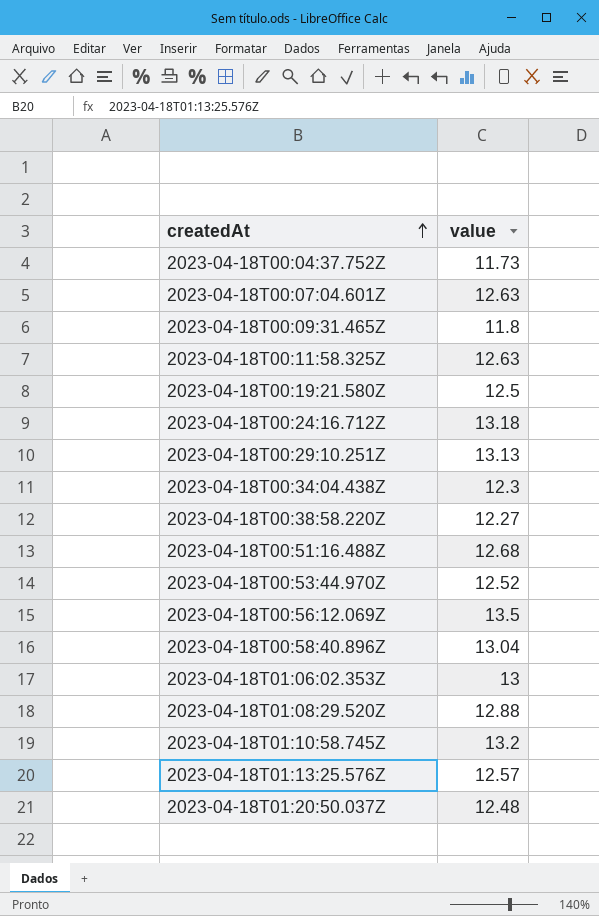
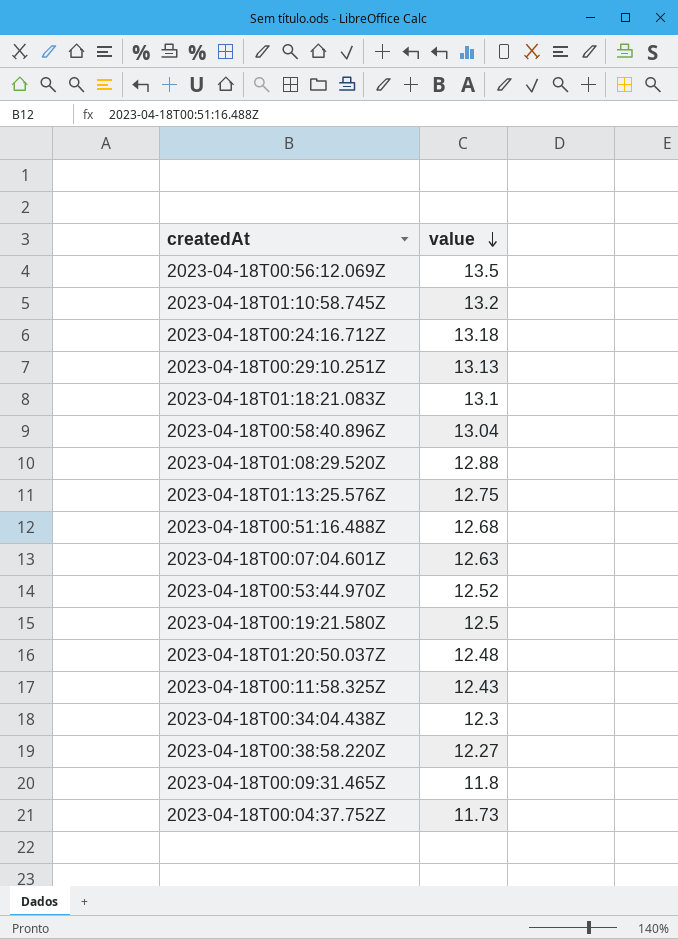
row order: createdAt ascending -> value descending
row 2023-04-18T01:06:02.353Z: 13 -> none
row 2023-04-18T01:18:21.083Z: none -> 13.1
2023-04-18T01:13:25.576Z | value: 12.57 -> 12.75
2023-04-18T00:11:58.325Z | value: 12.63 -> 12.43

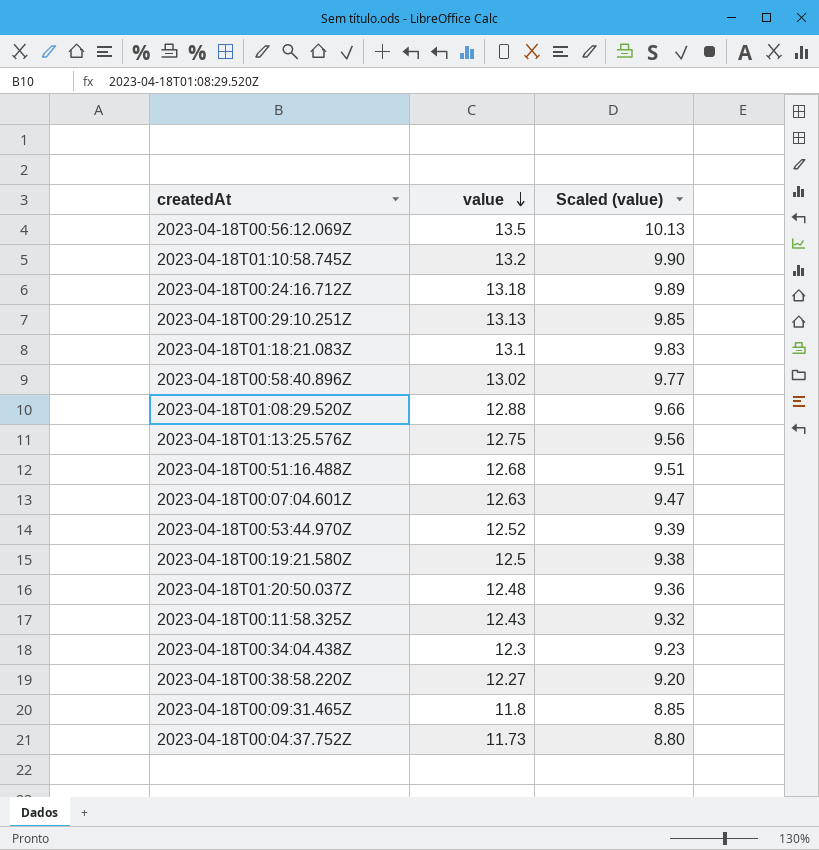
column Scaled (value) | formula: none -> [value] * 0.75
2023-04-18T00:58:40.896Z | value: 13.04 -> 13.02

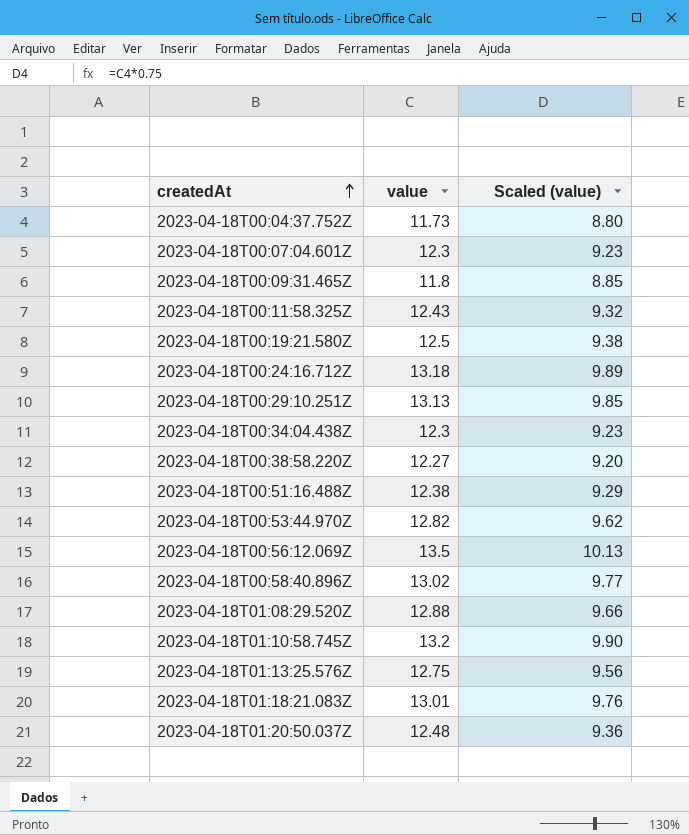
row order: value descending -> createdAt ascending
2023-04-18T00:07:04.601Z | value: 12.63 -> 12.3
2023-04-18T00:07:04.601Z | Scaled (value): 9.47 -> 9.23
2023-04-18T00:51:16.488Z | value: 12.68 -> 12.38
2023-04-18T00:51:16.488Z | Scaled (value): 9.51 -> 9.29
2023-04-18T00:53:44.970Z | value: 12.52 -> 12.82
2023-04-18T00:53:44.970Z | Scaled (value): 9.39 -> 9.62
2023-04-18T01:18:21.083Z | value: 13.1 -> 13.01
2023-04-18T01:18:21.083Z | Scaled (value): 9.83 -> 9.76

